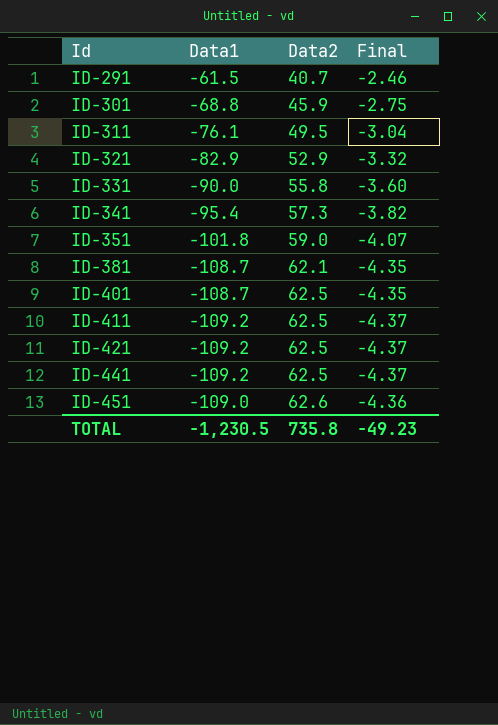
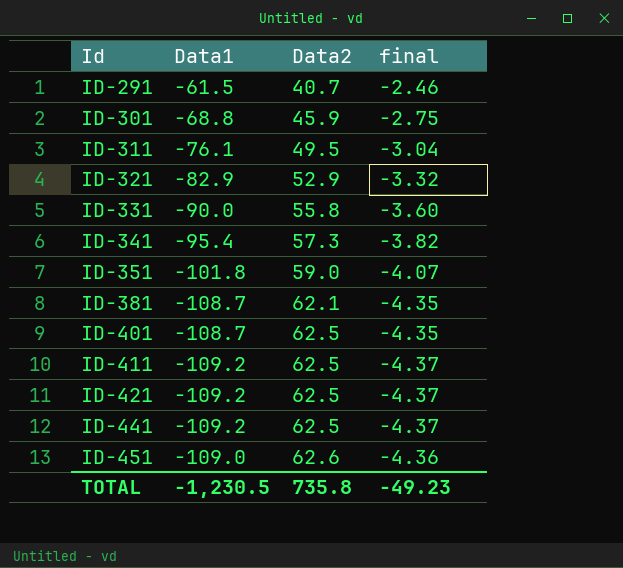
column name: Final -> final

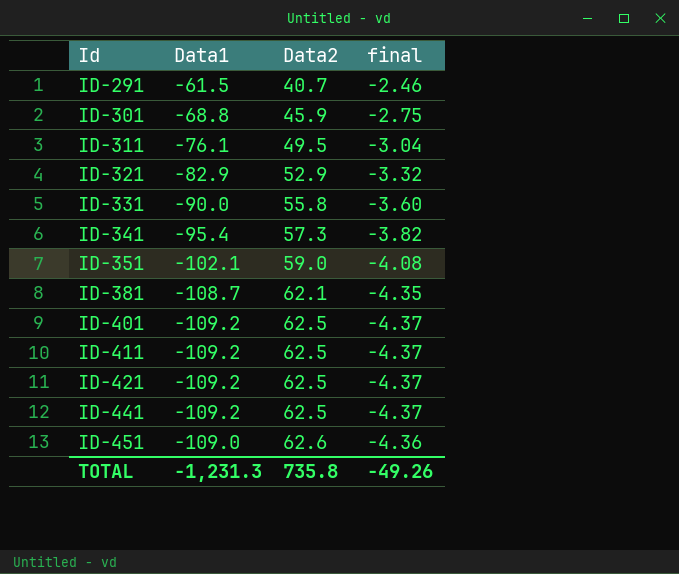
ID-351 | Data1: -101.8 -> -102.1
ID-351 | final: -4.07 -> -4.08
ID-401 | Data1: -108.7 -> -109.2
ID-401 | final: -4.35 -> -4.37
TOTAL | Data1: -1,230.5 -> -1,231.3
TOTAL | final: -49.23 -> -49.26

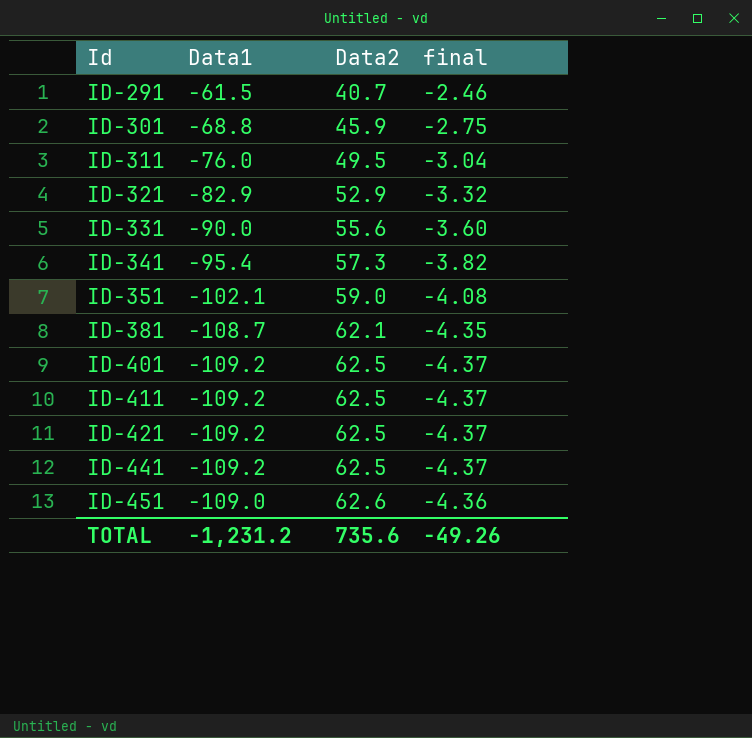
ID-311 | Data1: -76.1 -> -76.0
ID-331 | Data2: 55.8 -> 55.6
TOTAL | Data1: -1,231.3 -> -1,231.2
TOTAL | Data2: 735.8 -> 735.6

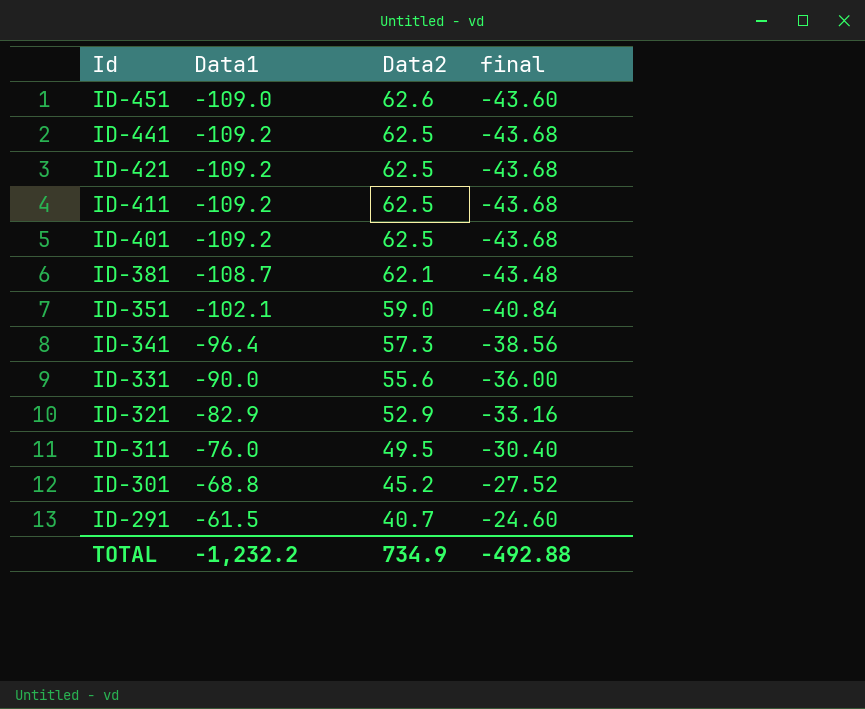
row order: Id ascending -> Id descending
column final | formula: [Data1] * 0.04 -> [Data1] * 0.4
ID-341 | Data1: -95.4 -> -96.4
ID-301 | Data2: 45.9 -> 45.2
TOTAL | Data1: -1,231.2 -> -1,232.2
TOTAL | Data2: 735.6 -> 734.9
TOTAL | final: -49.26 -> -492.88

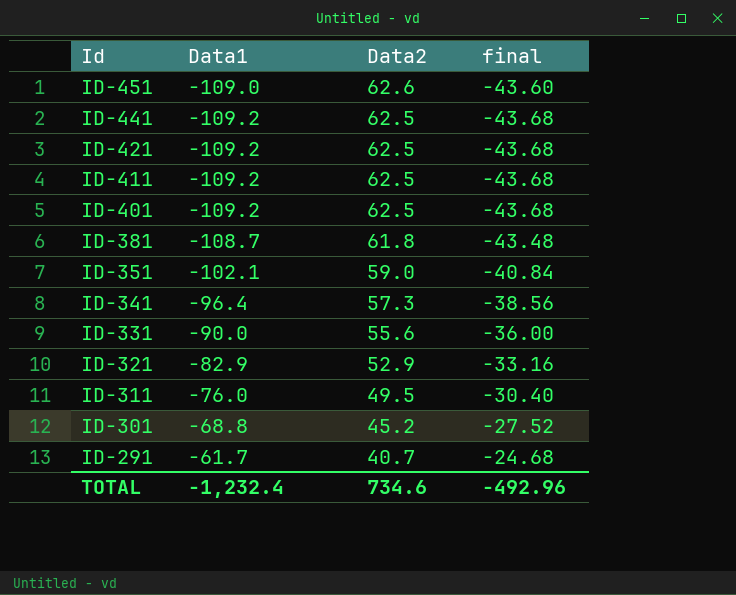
ID-381 | Data2: 62.1 -> 61.8
ID-291 | Data1: -61.5 -> -61.7
ID-291 | final: -24.60 -> -24.68
TOTAL | Data1: -1,232.2 -> -1,232.4
TOTAL | Data2: 734.9 -> 734.6
TOTAL | final: -492.88 -> -492.96

